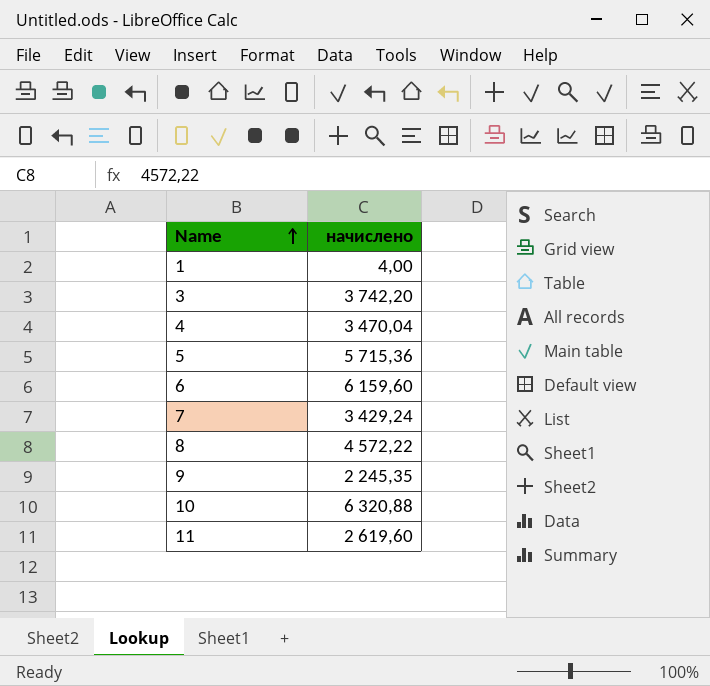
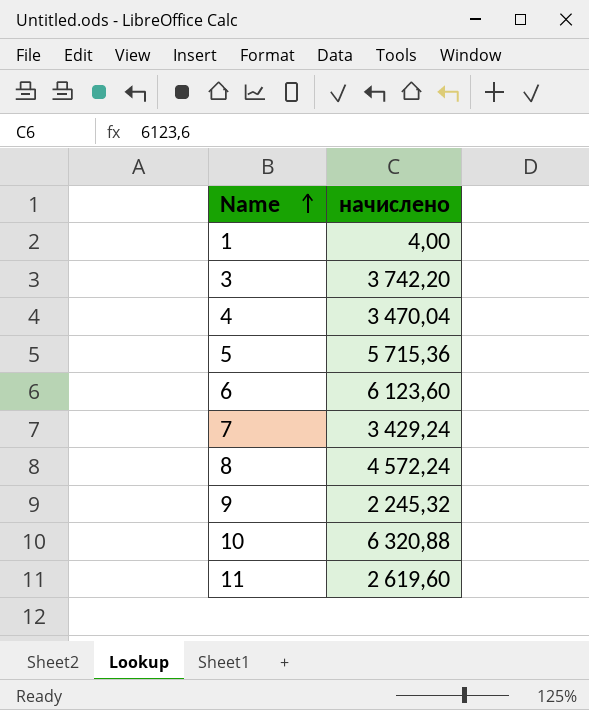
6 | начислено: 6 159,60 -> 6 123,60
8 | начислено: 4 572,22 -> 4 572,24
9 | начислено: 2 245,35 -> 2 245,32

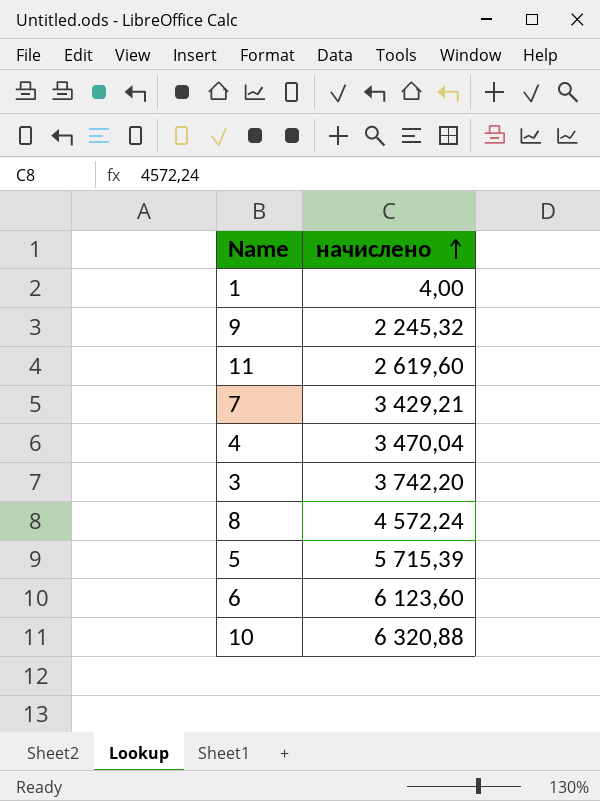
row order: Name ascending -> начислено ascending
7 | начислено: 3 429,24 -> 3 429,21
5 | начислено: 5 715,36 -> 5 715,39

